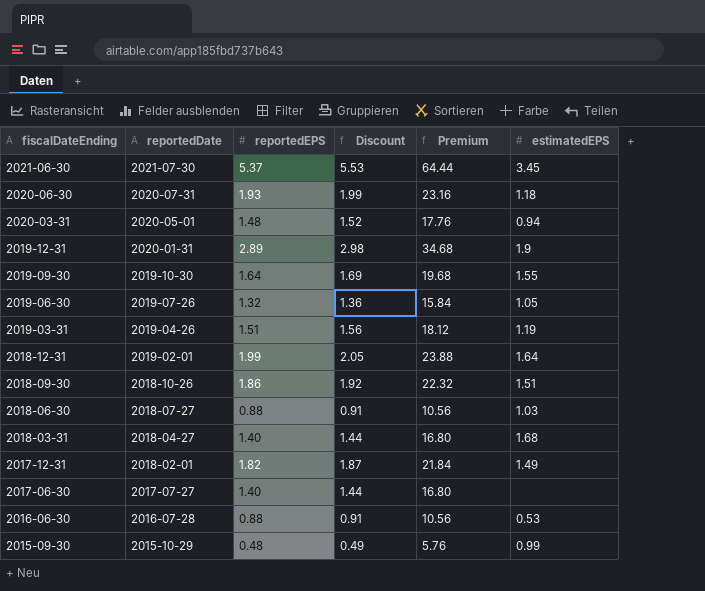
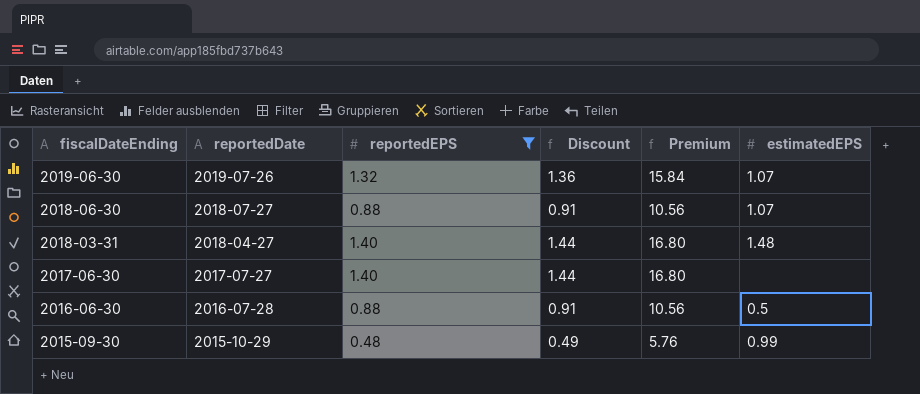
filter: none -> reportedEPS <= 1.40
2019-06-30 | estimatedEPS: 1.05 -> 1.07
2018-06-30 | estimatedEPS: 1.03 -> 1.07
2018-03-31 | estimatedEPS: 1.68 -> 1.48
2016-06-30 | estimatedEPS: 0.53 -> 0.5

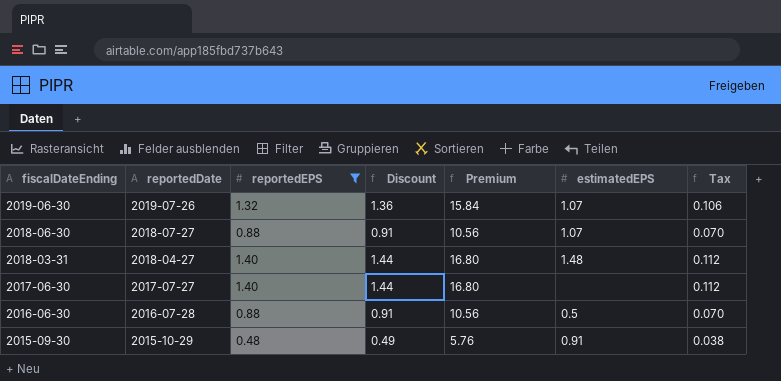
column Tax | formula: none -> [reportedEPS] * 0.08
2015-09-30 | estimatedEPS: 0.99 -> 0.91

